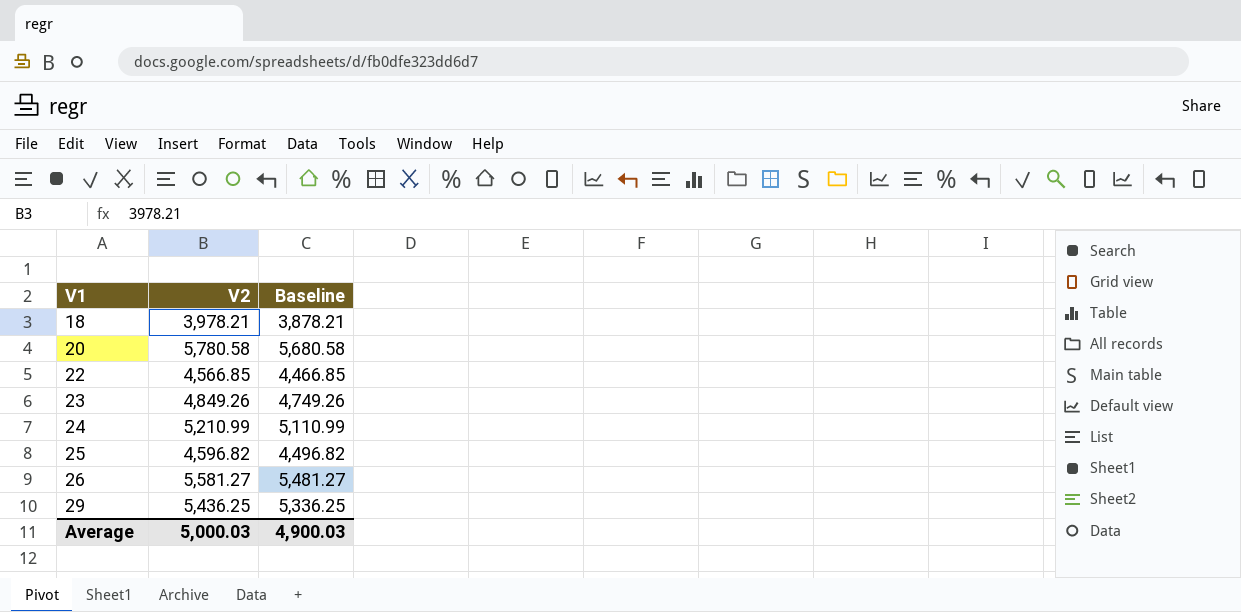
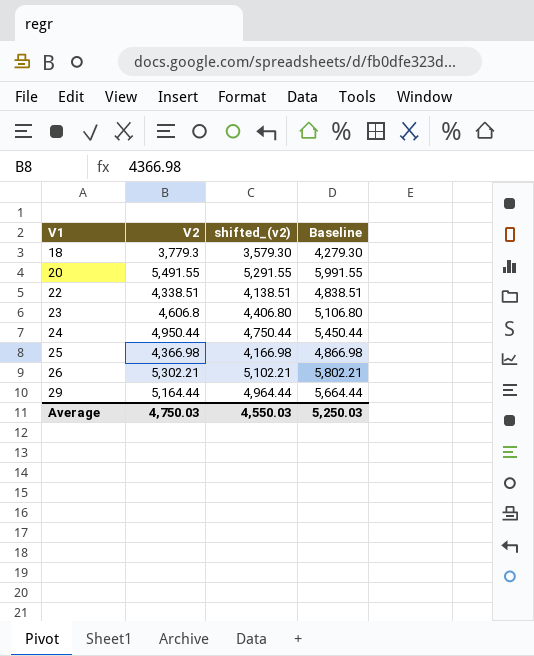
column shifted_(v2) | formula: none -> [V2] - 200
column Baseline | formula: [V2] - 100 -> [V2] + 500
18 | V2: 3,978.21 -> 3,779.3
20 | V2: 5,780.58 -> 5,491.55
22 | V2: 4,566.85 -> 4,338.51
23 | V2: 4,849.26 -> 4,606.8
24 | V2: 5,210.99 -> 4,950.44
25 | V2: 4,596.82 -> 4,366.98
26 | V2: 5,581.27 -> 5,302.21
29 | V2: 5,436.25 -> 5,164.44
Average | V2: 5,000.03 -> 4,750.03
Average | Baseline: 4,900.03 -> 5,250.03

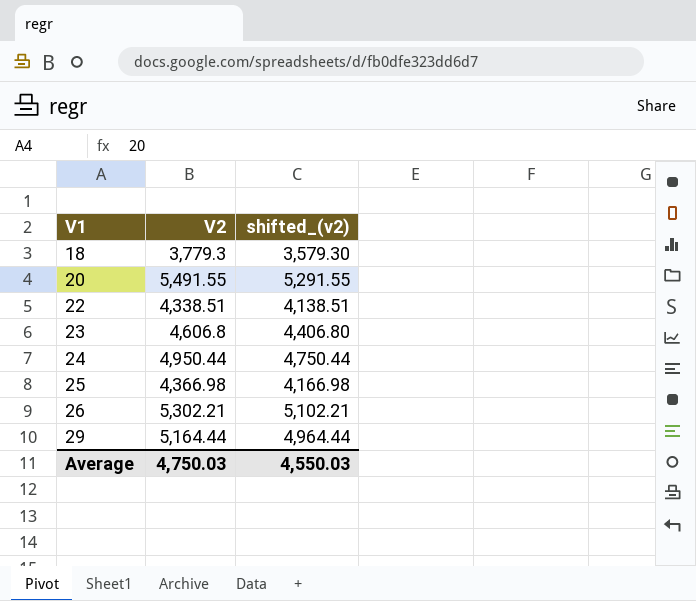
column Baseline | formula: [V2] + 500 -> none

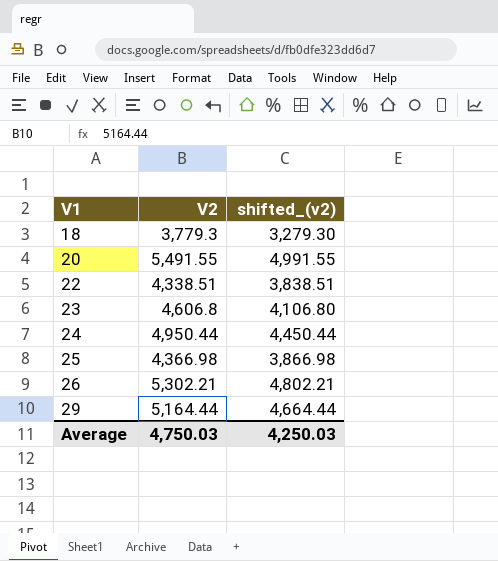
column shifted_(v2) | formula: [V2] - 200 -> [V2] - 500
Average | shifted_(v2): 4,550.03 -> 4,250.03

